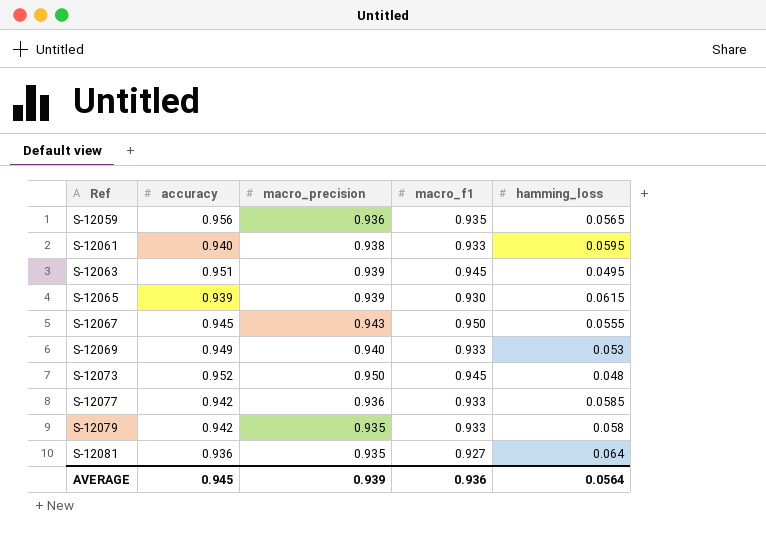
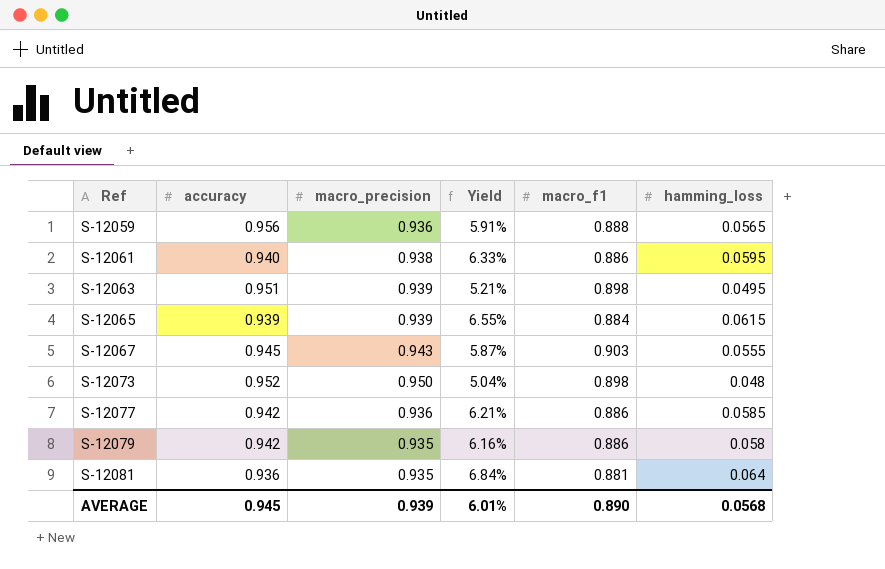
column Yield | formula: none -> [hamming_loss] / [accuracy]
row S-12069: 0.949 | 0.940 | 0.933 | 0.053 -> none
S-12059 | macro_f1: 0.935 -> 0.888
S-12061 | macro_f1: 0.933 -> 0.886
S-12063 | macro_f1: 0.945 -> 0.898
S-12065 | macro_f1: 0.930 -> 0.884
S-12067 | macro_f1: 0.950 -> 0.903
S-12073 | macro_f1: 0.945 -> 0.898
S-12077 | macro_f1: 0.933 -> 0.886
S-12079 | macro_f1: 0.933 -> 0.886
S-12081 | macro_f1: 0.927 -> 0.881
AVERAGE | macro_f1: 0.936 -> 0.890
AVERAGE | hamming_loss: 0.0564 -> 0.0568

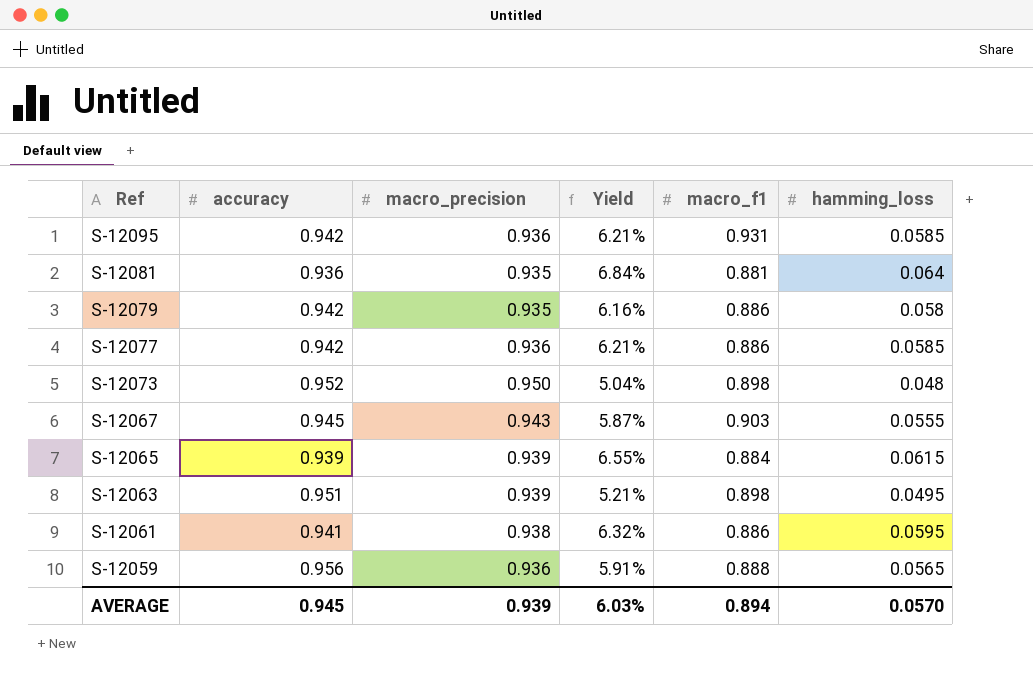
row order: Ref ascending -> Ref descending
row S-12095: none -> 0.942 | 0.936 | 6.21% | 0.931 | 0.0585
S-12061 | accuracy: 0.940 -> 0.941
S-12061 | Yield: 6.33% -> 6.32%
AVERAGE | Yield: 6.01% -> 6.03%
AVERAGE | macro_f1: 0.890 -> 0.894
AVERAGE | hamming_loss: 0.0568 -> 0.0570

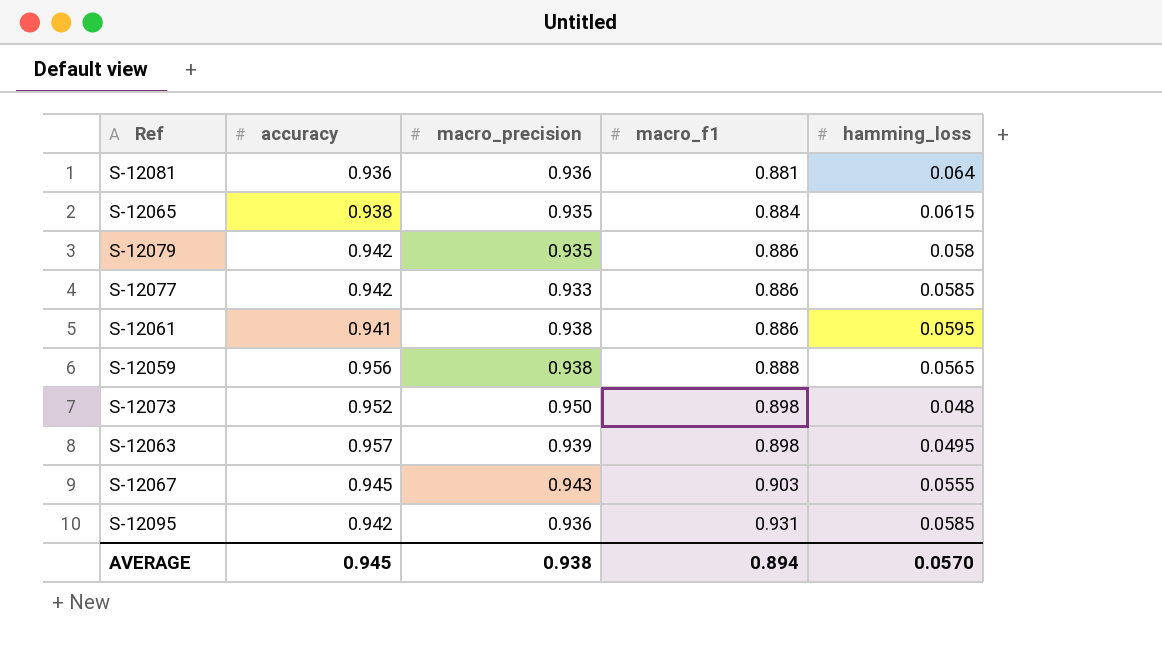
row order: Ref descending -> macro_f1 ascending
column Yield | formula: [hamming_loss] / [accuracy] -> none
S-12081 | macro_precision: 0.935 -> 0.936
S-12065 | accuracy: 0.939 -> 0.938
S-12065 | macro_precision: 0.939 -> 0.935
S-12077 | macro_precision: 0.936 -> 0.933
S-12059 | macro_precision: 0.936 -> 0.938
S-12063 | accuracy: 0.951 -> 0.957
AVERAGE | macro_precision: 0.939 -> 0.938

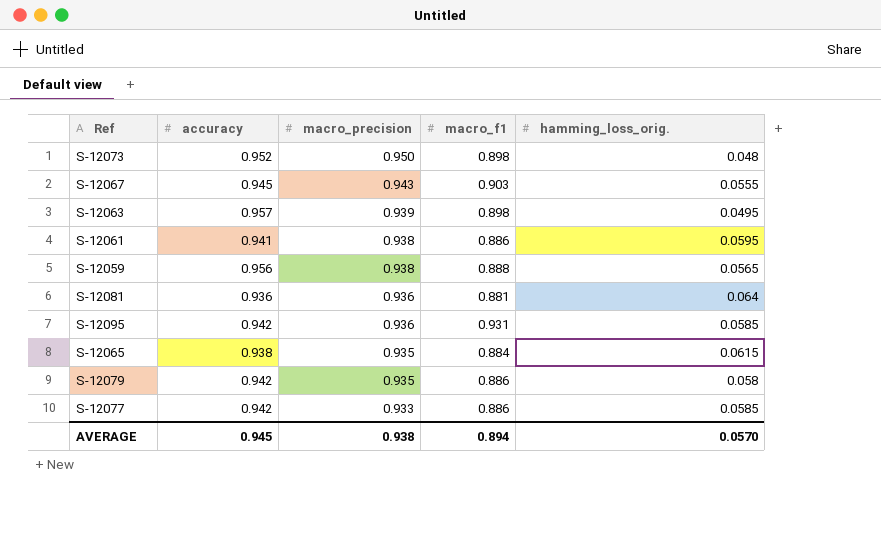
row order: macro_f1 ascending -> macro_precision descending
column name: hamming_loss -> hamming_loss_orig.

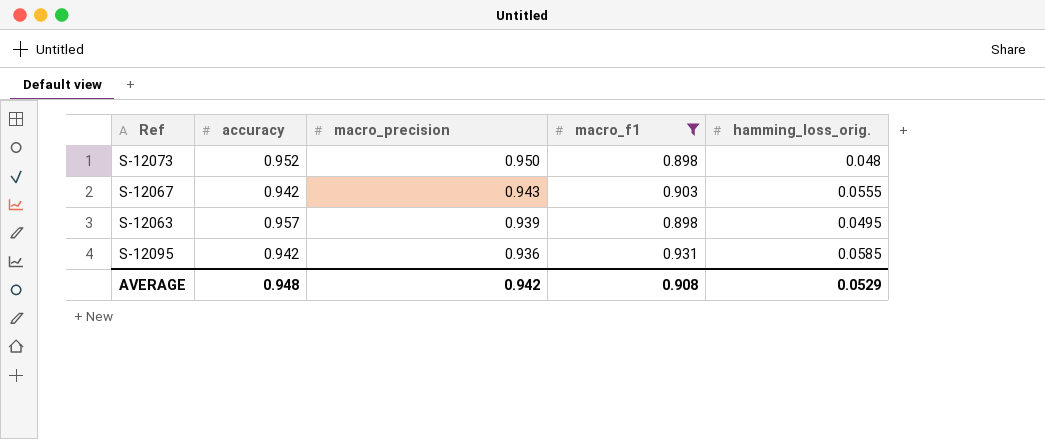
filter: none -> macro_f1 >= 0.898
S-12067 | accuracy: 0.945 -> 0.942
AVERAGE | accuracy: 0.945 -> 0.948
AVERAGE | macro_precision: 0.938 -> 0.942
AVERAGE | macro_f1: 0.894 -> 0.908
AVERAGE | hamming_loss_orig.: 0.0570 -> 0.0529

